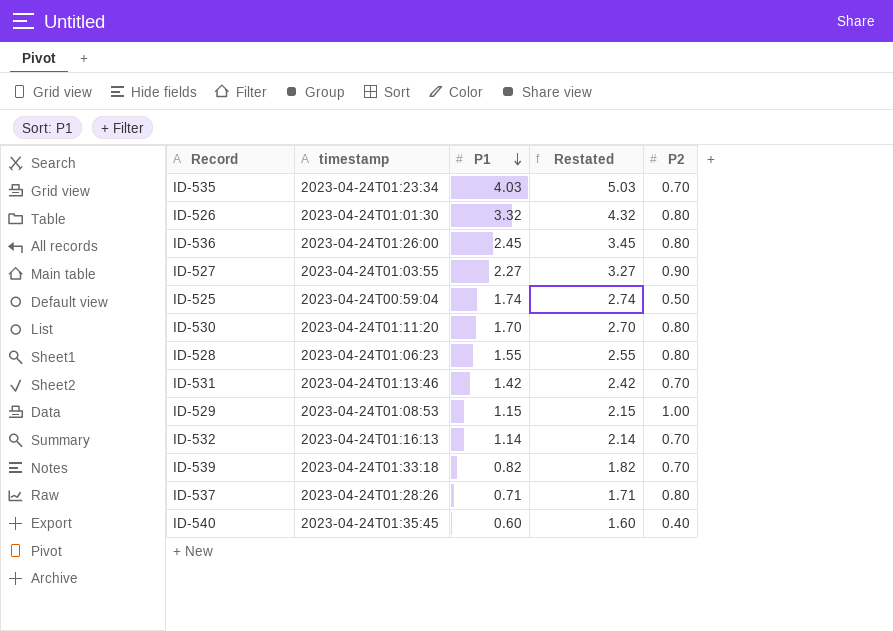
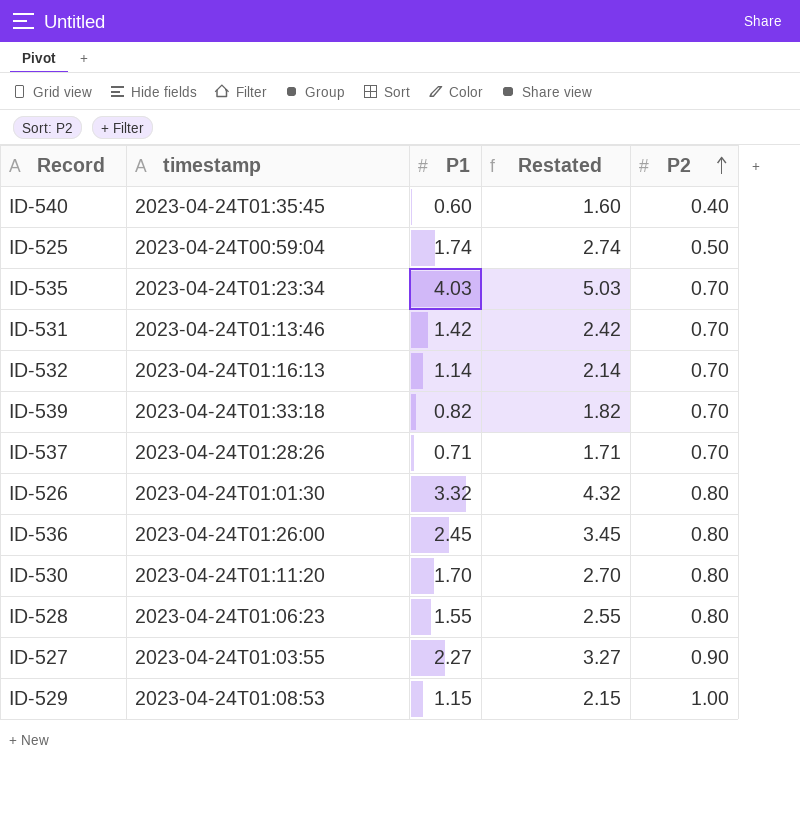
row order: P1 descending -> P2 ascending
ID-537 | P2: 0.80 -> 0.70

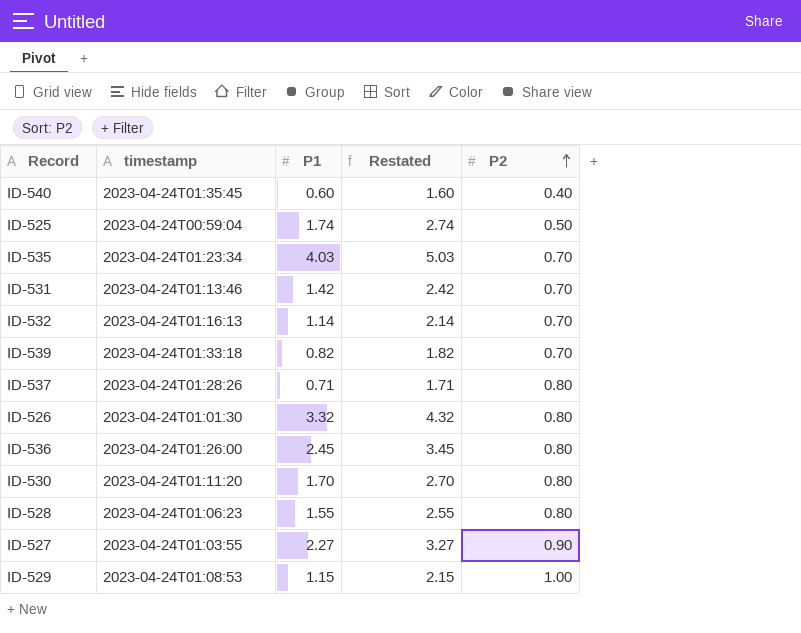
ID-537 | P2: 0.70 -> 0.80

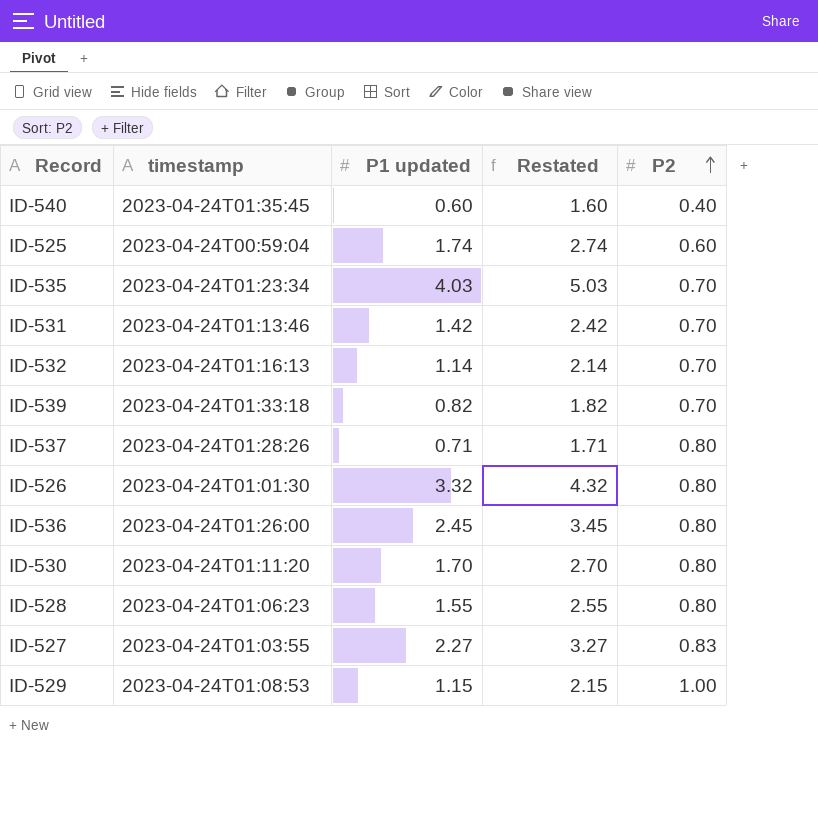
column name: P1 -> P1 updated
ID-525 | P2: 0.50 -> 0.60
ID-527 | P2: 0.90 -> 0.83

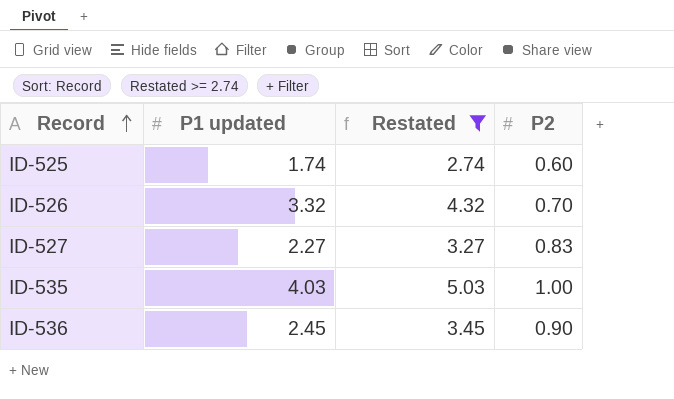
filter: none -> Restated >= 2.74
row order: P2 ascending -> Record ascending
column timestamp | position: 2 -> none
ID-526 | P2: 0.80 -> 0.70
ID-535 | P2: 0.70 -> 1.00
ID-536 | P2: 0.80 -> 0.90

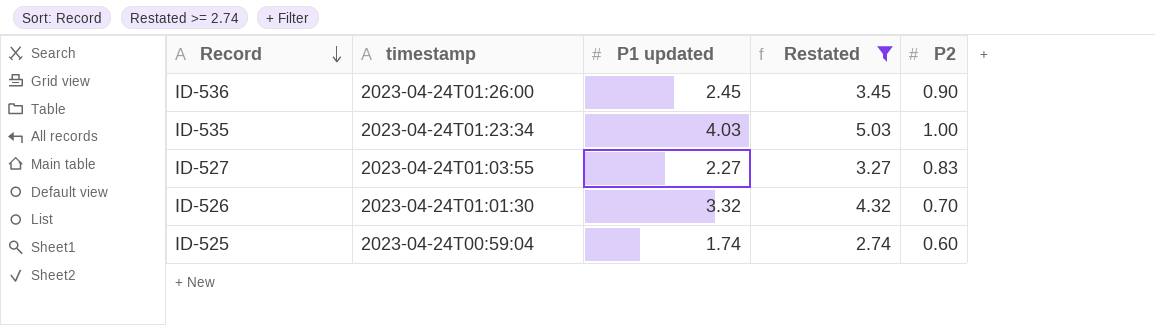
row order: Record ascending -> Record descending
column timestamp | position: none -> 2

